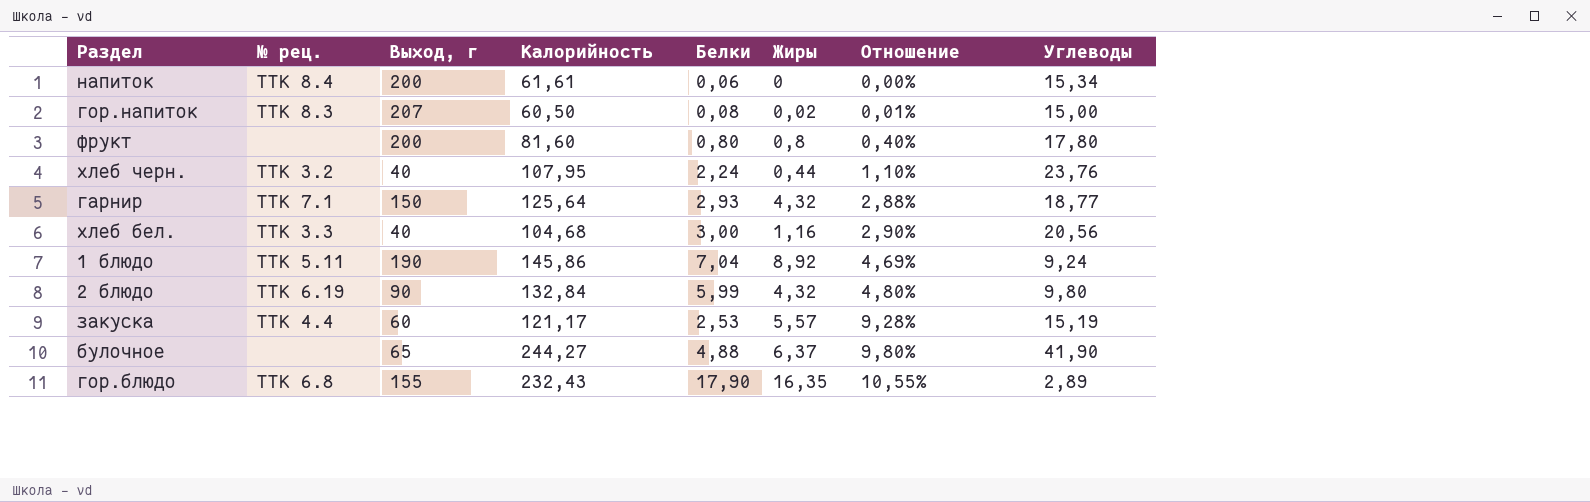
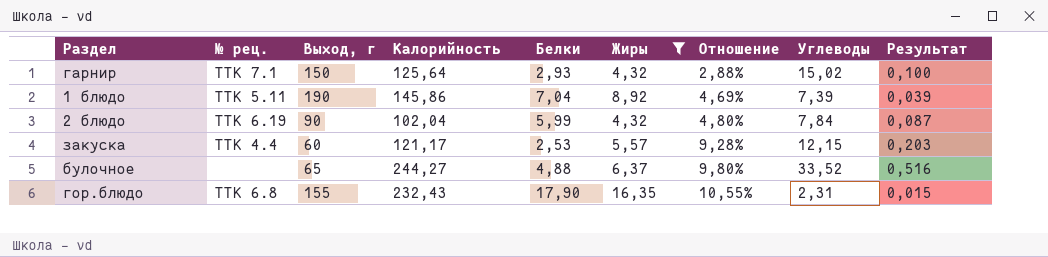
filter: none -> Жиры >= 4,32
column Результат | formula: none -> [Углеводы] / [Выход, г]
гарнир | Углеводы: 18,77 -> 15,02
1 блюдо | Углеводы: 9,24 -> 7,39
2 блюдо | Калорийность: 132,84 -> 102,04
2 блюдо | Углеводы: 9,80 -> 7,84
закуска | Углеводы: 15,19 -> 12,15
булочное | Углеводы: 41,90 -> 33,52
гор.блюдо | Углеводы: 2,89 -> 2,31

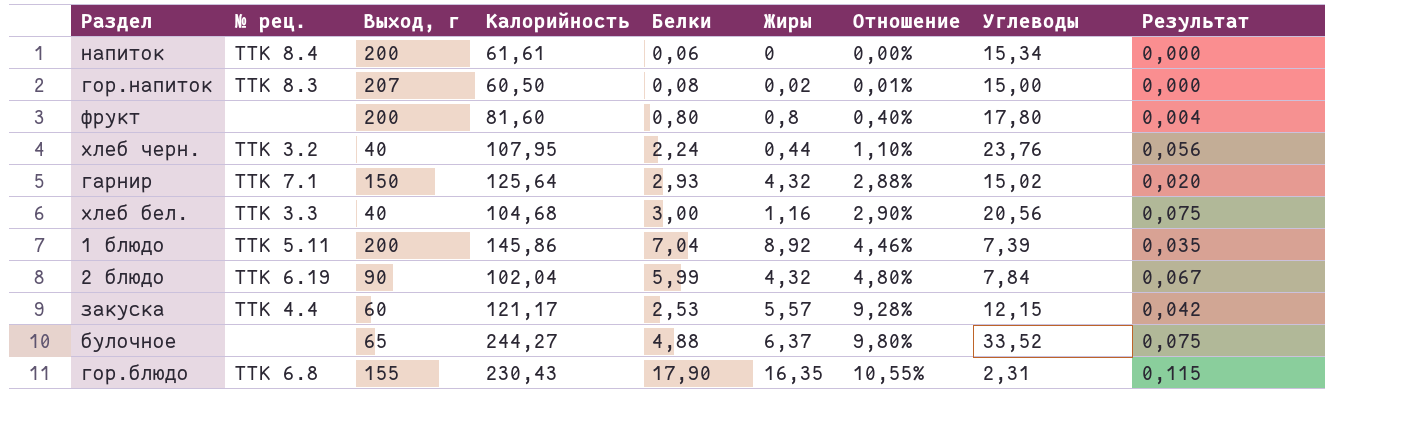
filter: Жиры >= 4,32 -> none
column Результат | formula: [Углеводы] / [Выход, г] -> [Белки] / [Выход, г]
1 блюдо | Выход, г: 190 -> 200
1 блюдо | Отношение: 4,69% -> 4,46%
гор.блюдо | Калорийность: 232,43 -> 230,43

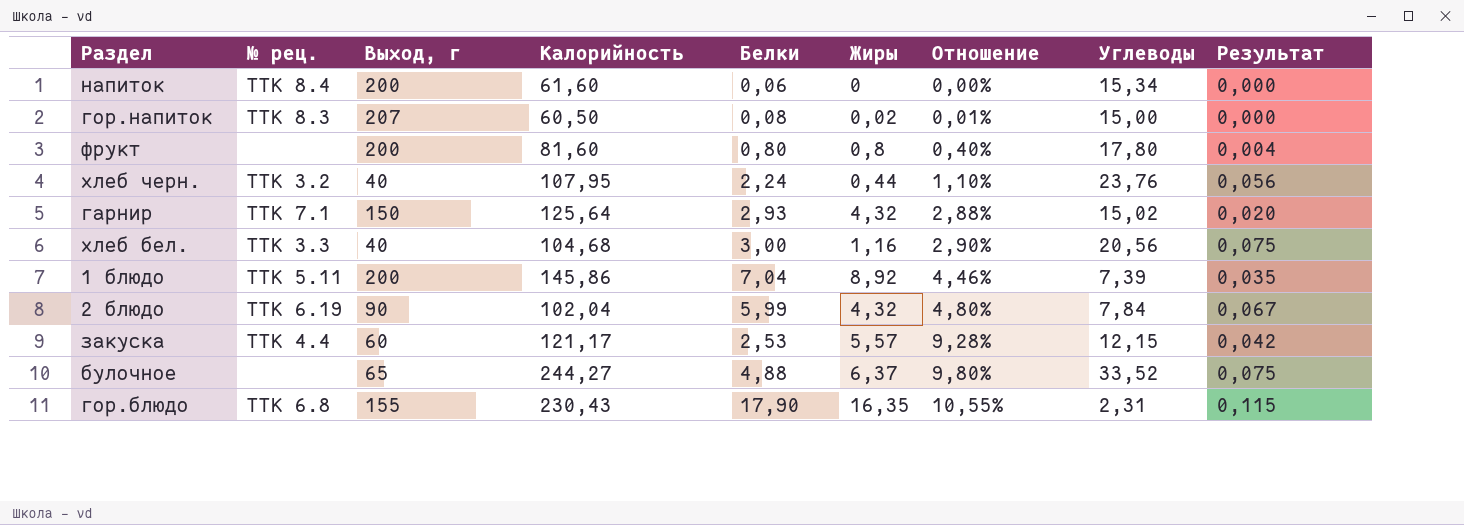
напиток | Калорийность: 61,61 -> 61,60

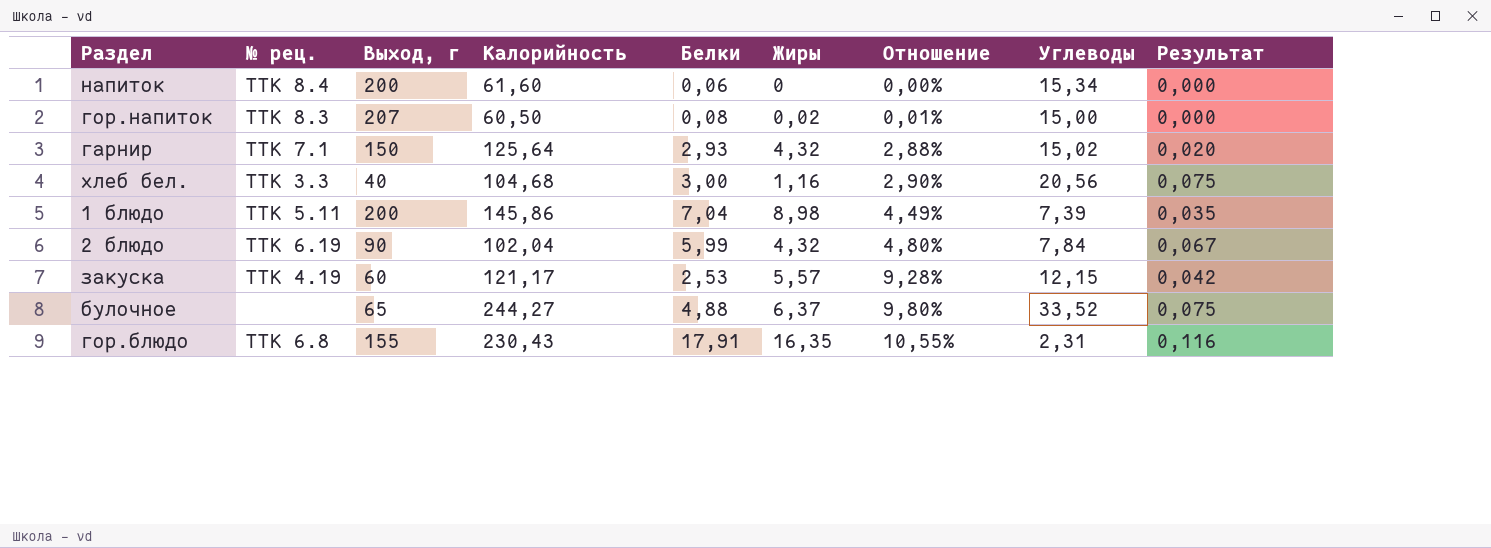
row фрукт: none | 200 | 81,60 | 0,80 | 0,8 | 0,40% | 17,80 | 0,004 -> none
row хлеб черн.: ТТК 3.2 | 40 | 107,95 | 2,24 | 0,44 | 1,10% | 23,76 | 0,056 -> none
1 блюдо | Жиры: 8,92 -> 8,98
1 блюдо | Отношение: 4,46% -> 4,49%
закуска | № рец.: ТТК 4.4 -> ТТК 4.19
гор.блюдо | Белки: 17,90 -> 17,91
гор.блюдо | Результат: 0,115 -> 0,116

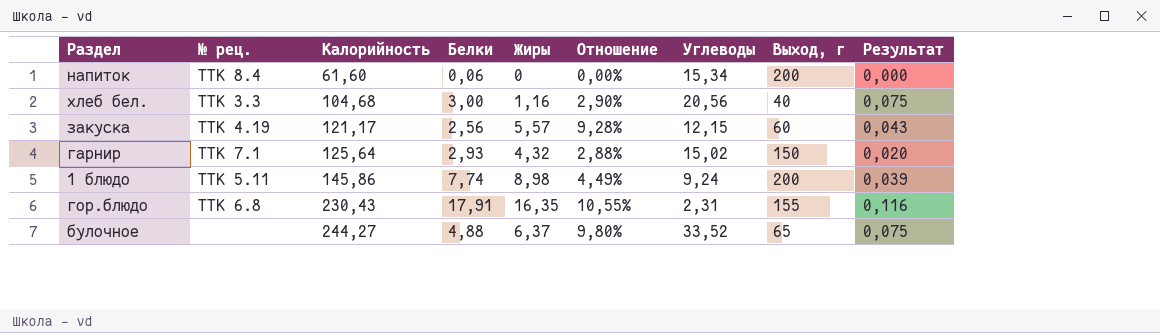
row order: Отношение ascending -> Калорийность ascending
column Выход, г | position: 3 -> 8
row гор.напиток: ТТК 8.3 | 207 | 60,50 | 0,08 | 0,02 | 0,01% | 15,00 | 0,000 -> none
row 2 блюдо: ТТК 6.19 | 90 | 102,04 | 5,99 | 4,32 | 4,80% | 7,84 | 0,067 -> none
закуска | Белки: 2,53 -> 2,56
закуска | Результат: 0,042 -> 0,043
1 блюдо | Белки: 7,04 -> 7,74
1 блюдо | Углеводы: 7,39 -> 9,24
1 блюдо | Результат: 0,035 -> 0,039

